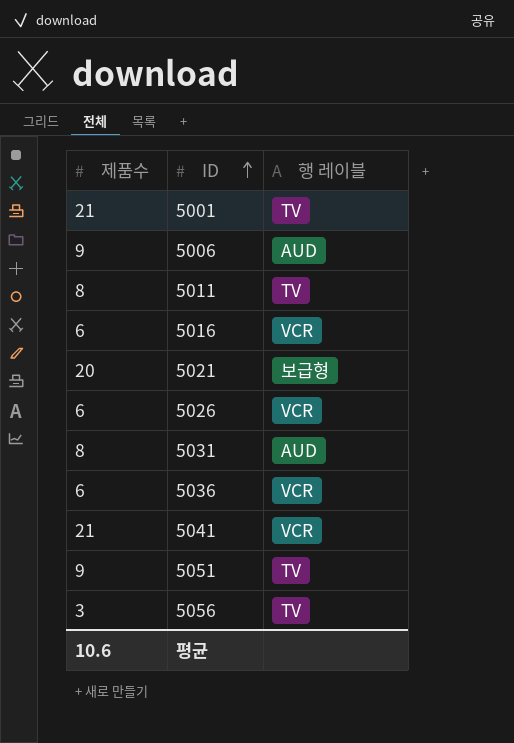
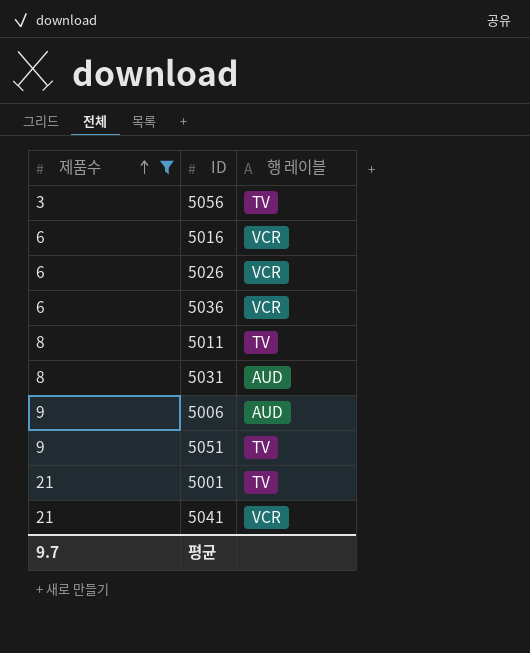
filter: none -> 제품수 != 20
row order: ID ascending -> 제품수 ascending
평균 | 제품수: 10.6 -> 9.7

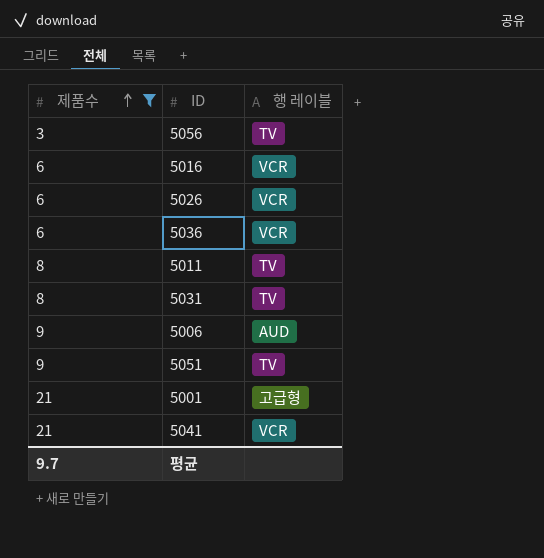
5031 | 행 레이블: AUD -> TV
5001 | 행 레이블: TV -> 고급형

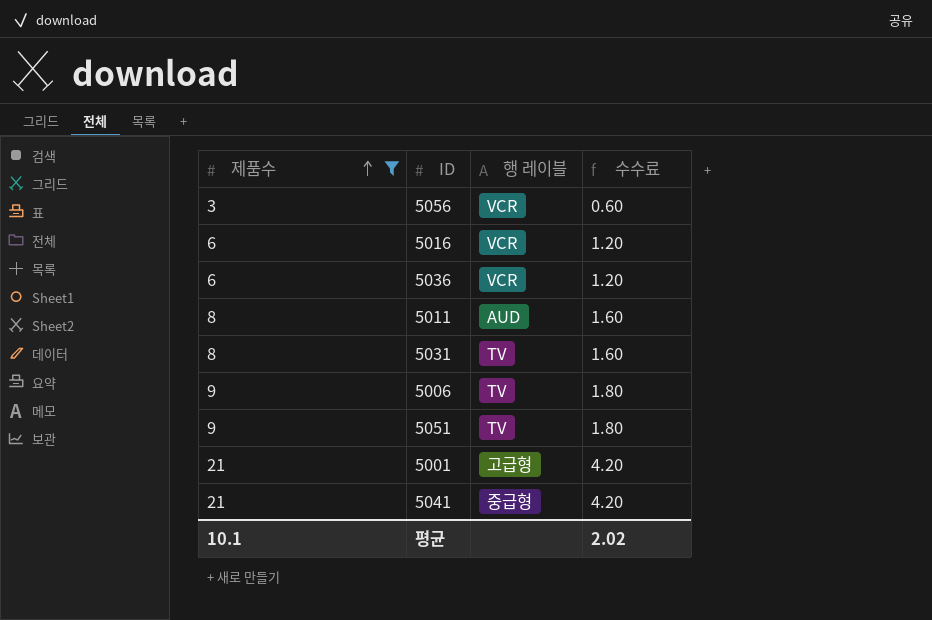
column 수수료 | formula: none -> [제품수] * 0.2
row 5026: 6 | VCR -> none
5056 | 행 레이블: TV -> VCR
5011 | 행 레이블: TV -> AUD
5006 | 행 레이블: AUD -> TV
5041 | 행 레이블: VCR -> 중급형
평균 | 제품수: 9.7 -> 10.1

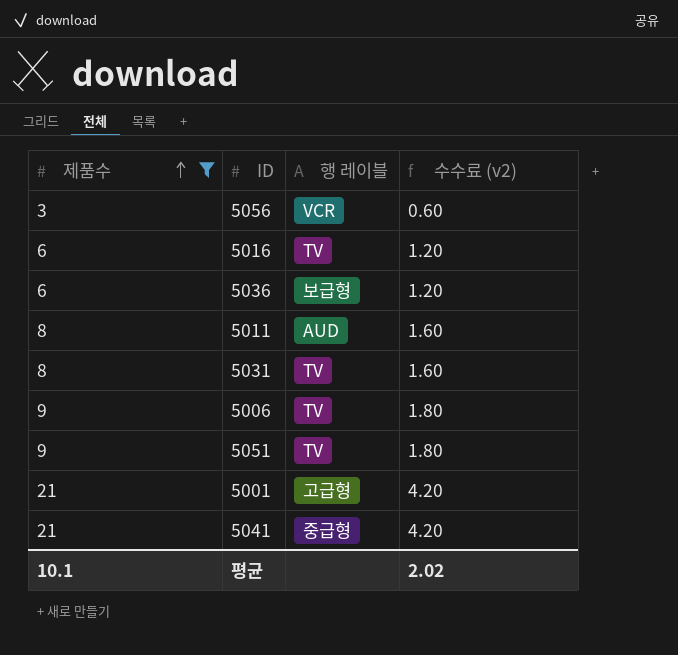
column name: 수수료 -> 수수료 (v2)
5016 | 행 레이블: VCR -> TV
5036 | 행 레이블: VCR -> 보급형

